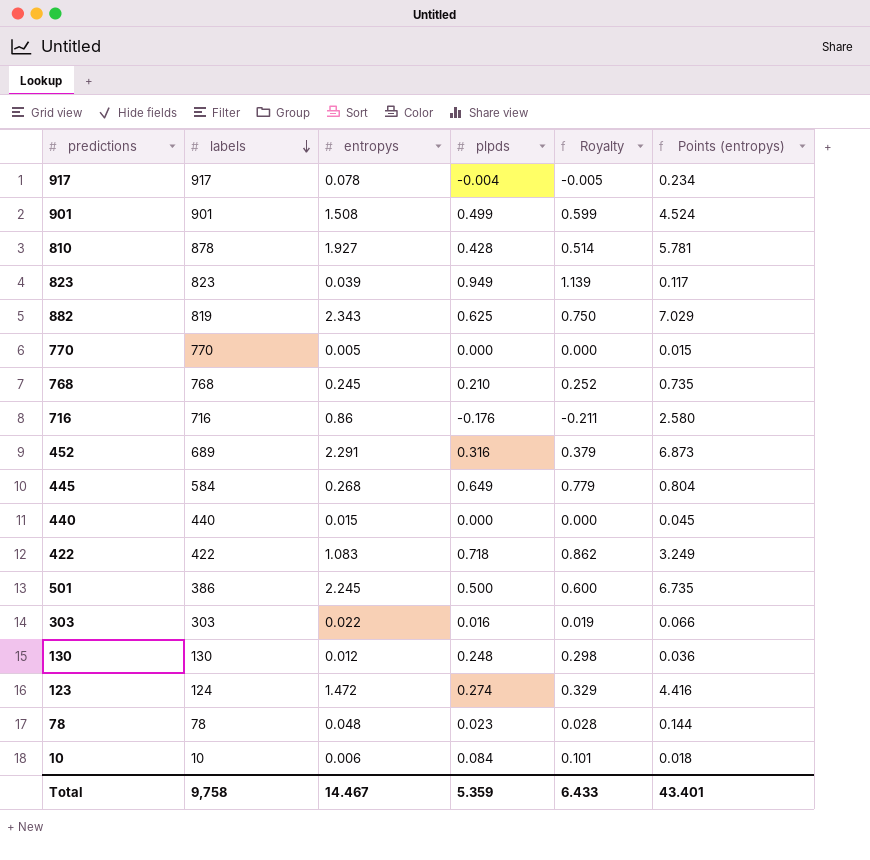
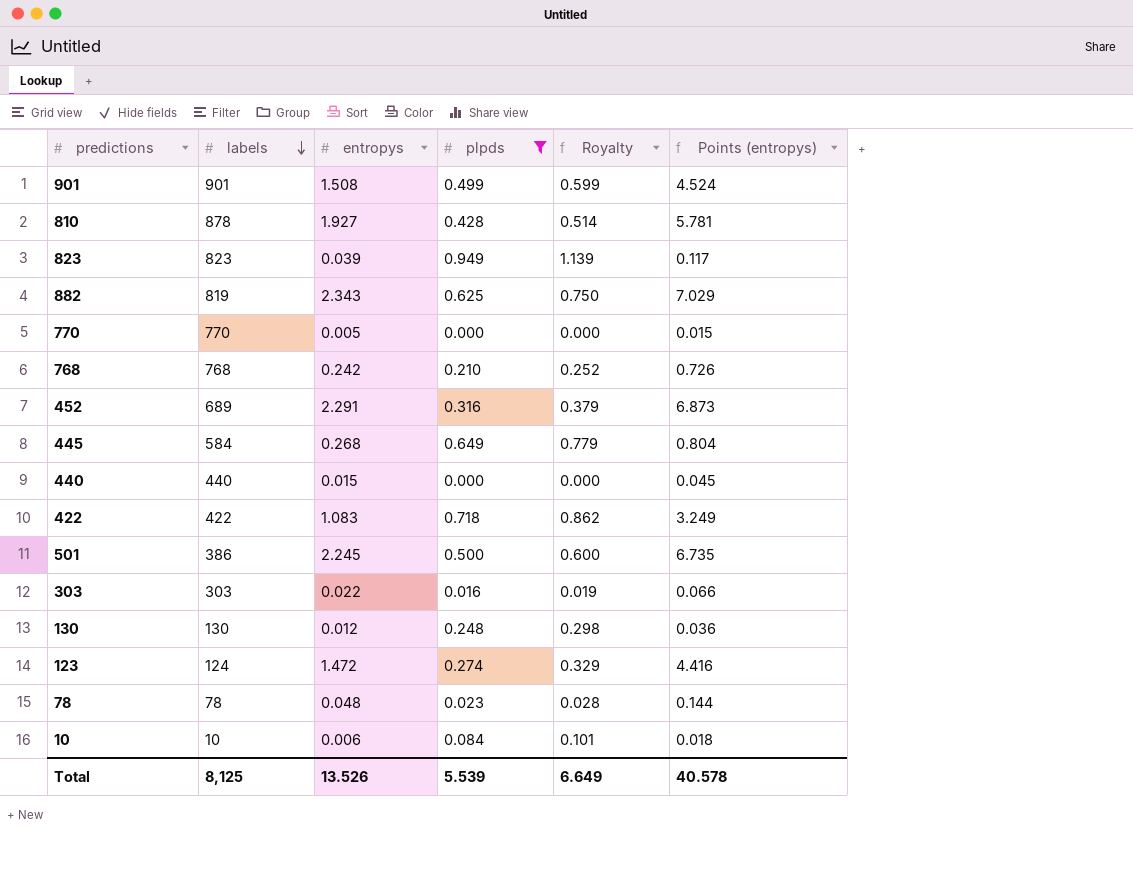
filter: none -> plpds >= 0.000
768 | entropys: 0.245 -> 0.242
768 | Points (entropys): 0.735 -> 0.726
Total | labels: 9,758 -> 8,125
Total | entropys: 14.467 -> 13.526
Total | plpds: 5.359 -> 5.539
Total | Royalty: 6.433 -> 6.649
Total | Points (entropys): 43.401 -> 40.578

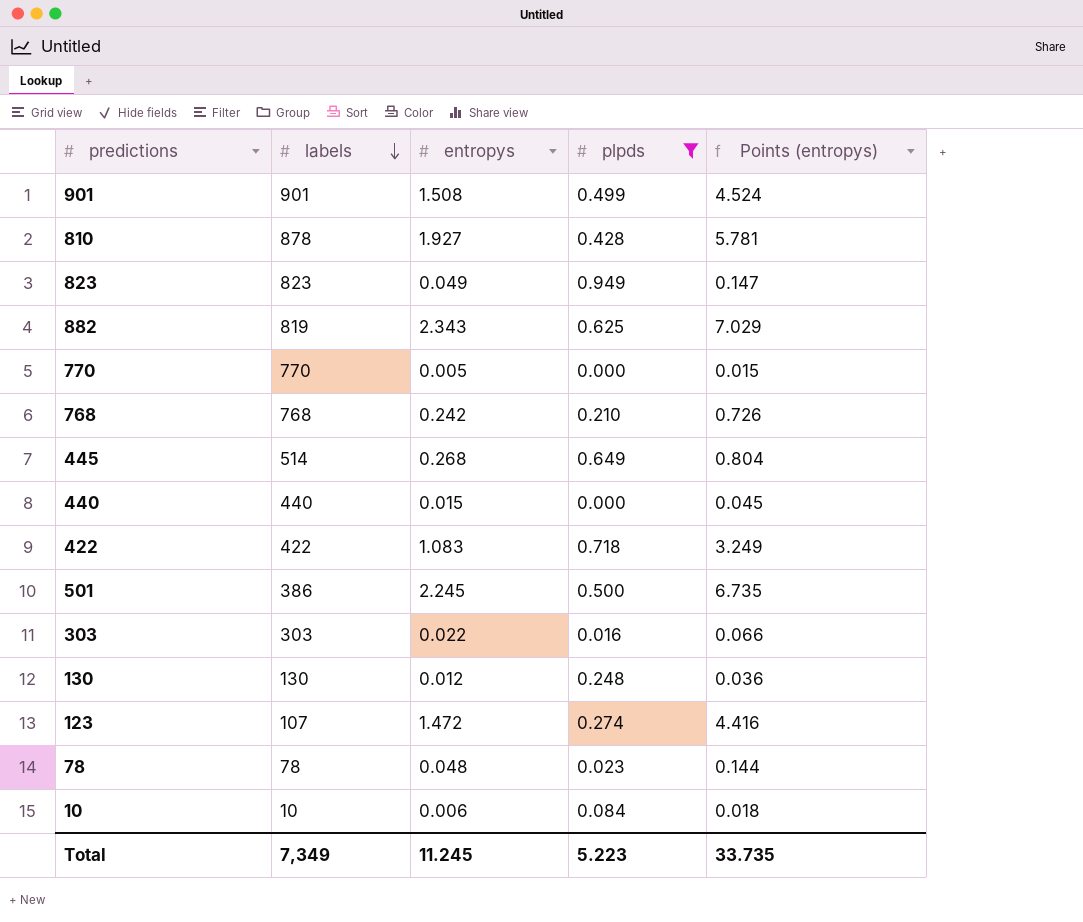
column Royalty | formula: [plpds] * 1.2 -> none
row 452: 689 | 2.291 | 0.316 | 0.379 | 6.873 -> none
823 | entropys: 0.039 -> 0.049
823 | Points (entropys): 0.117 -> 0.147
445 | labels: 584 -> 514
123 | labels: 124 -> 107
Total | labels: 8,125 -> 7,349
Total | entropys: 13.526 -> 11.245
Total | plpds: 5.539 -> 5.223
Total | Points (entropys): 40.578 -> 33.735

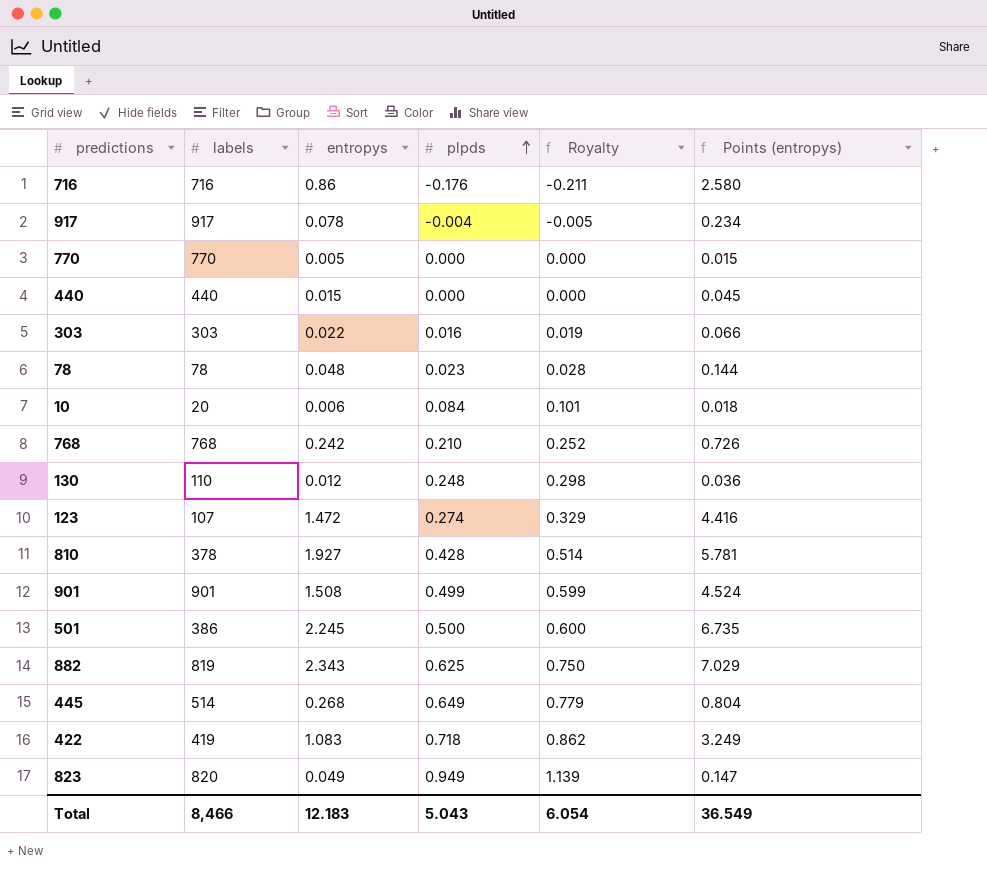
filter: plpds >= 0.000 -> none
row order: labels descending -> plpds ascending
column Royalty | formula: none -> [plpds] * 1.2
10 | labels: 10 -> 20
130 | labels: 130 -> 110
810 | labels: 878 -> 378
422 | labels: 422 -> 419
823 | labels: 823 -> 820
Total | labels: 7,349 -> 8,466
Total | entropys: 11.245 -> 12.183
Total | plpds: 5.223 -> 5.043
Total | Points (entropys): 33.735 -> 36.549

